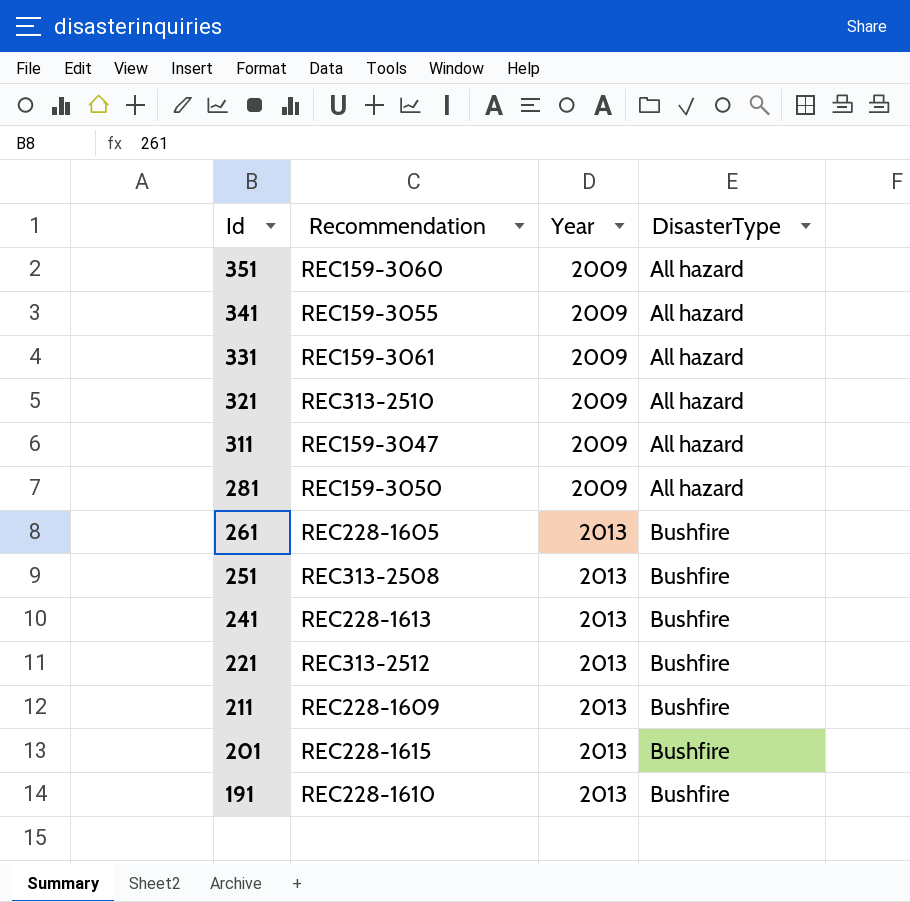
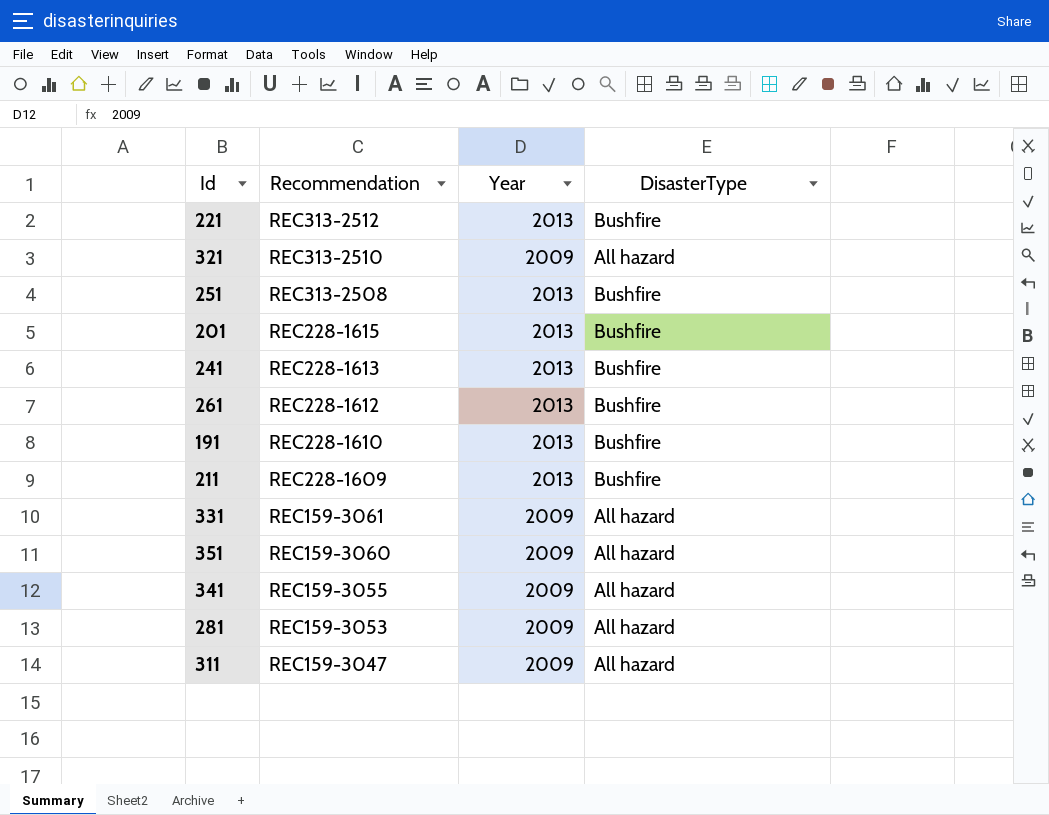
row order: Id descending -> Recommendation descending
261 | Recommendation: REC228-1605 -> REC228-1612
281 | Recommendation: REC159-3050 -> REC159-3053

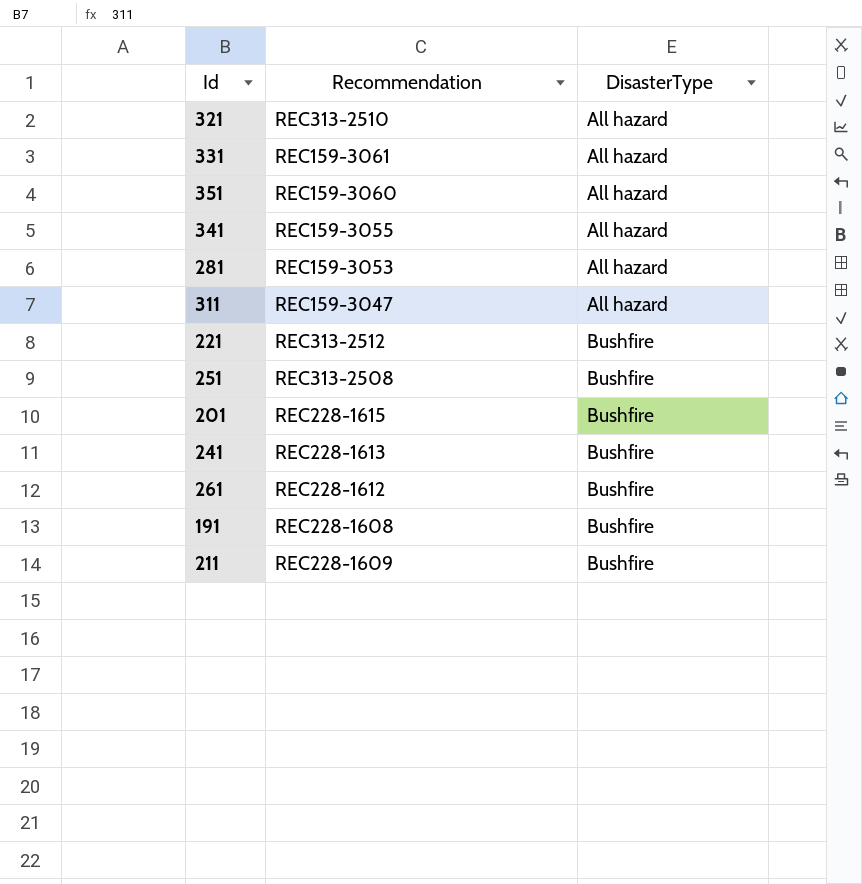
row order: Recommendation descending -> DisasterType ascending
column Year | position: 3 -> none
191 | Recommendation: REC228-1610 -> REC228-1608

